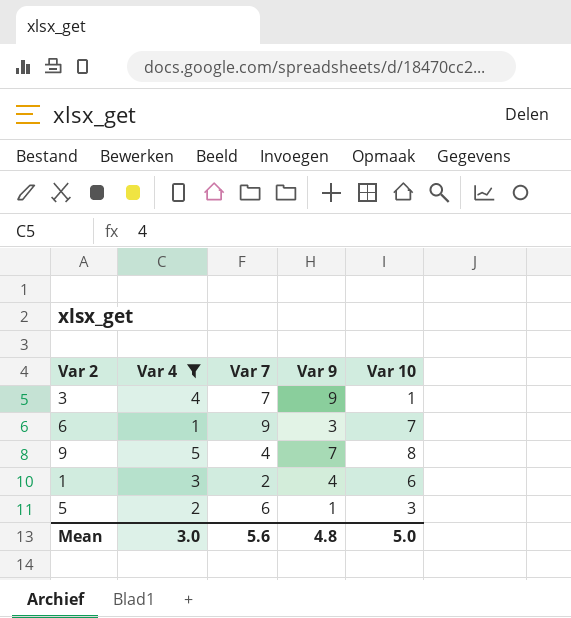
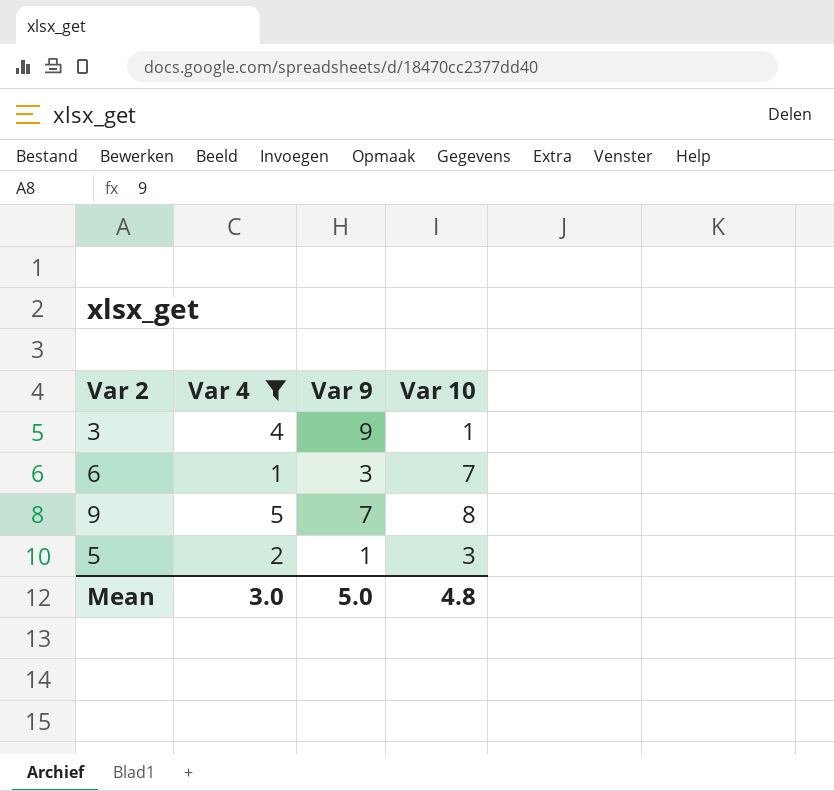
column Var 7 | position: 3 -> none
row 1: 3 | 2 | 4 | 6 -> none
Mean | Var 9: 4.8 -> 5.0
Mean | Var 10: 5.0 -> 4.8

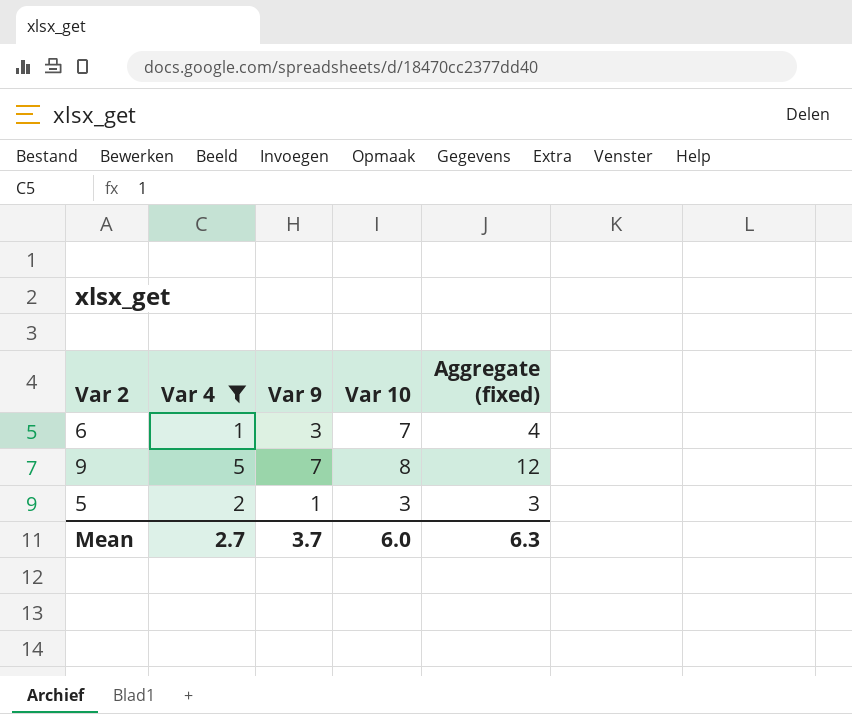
column Aggregate (fixed) | formula: none -> [Var 4] + [Var 9]
row 3: 4 | 9 | 1 -> none
Mean | Var 4: 3.0 -> 2.7
Mean | Var 9: 5.0 -> 3.7
Mean | Var 10: 4.8 -> 6.0

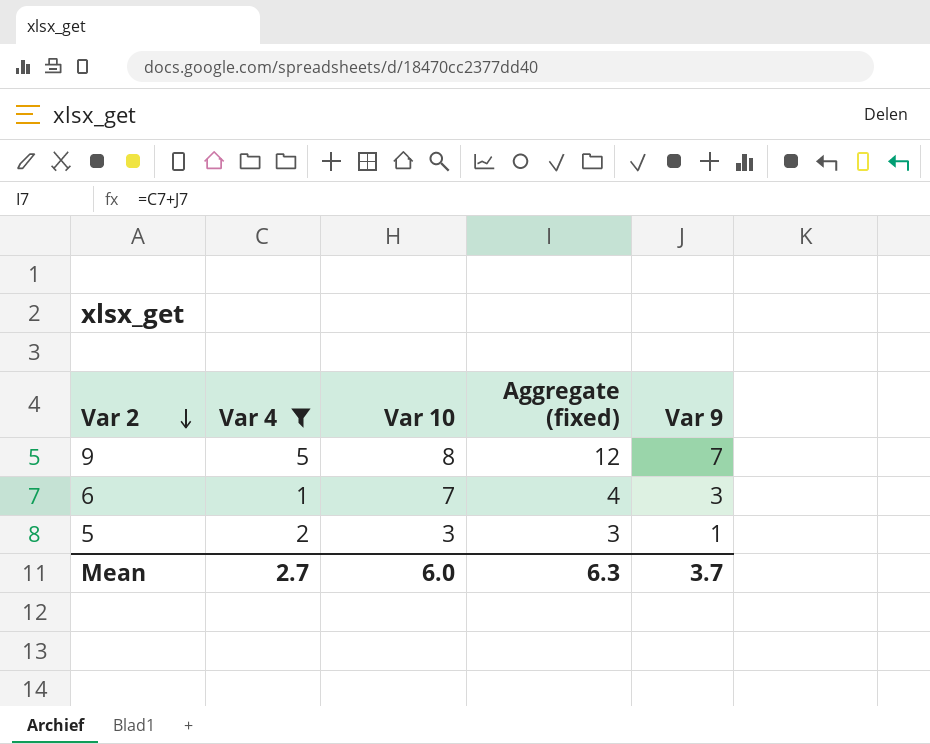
row order: none -> Var 2 descending
column Var 9 | position: 3 -> 5

